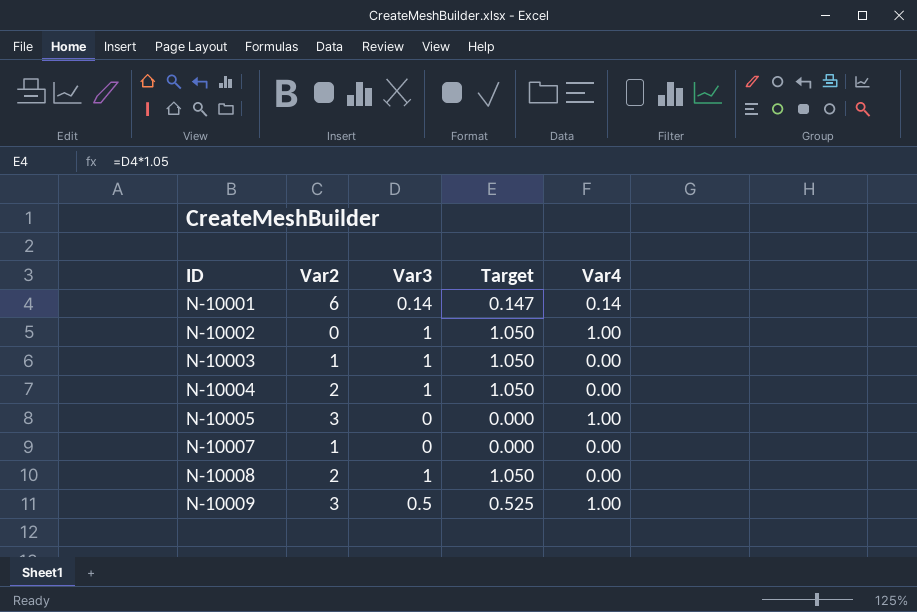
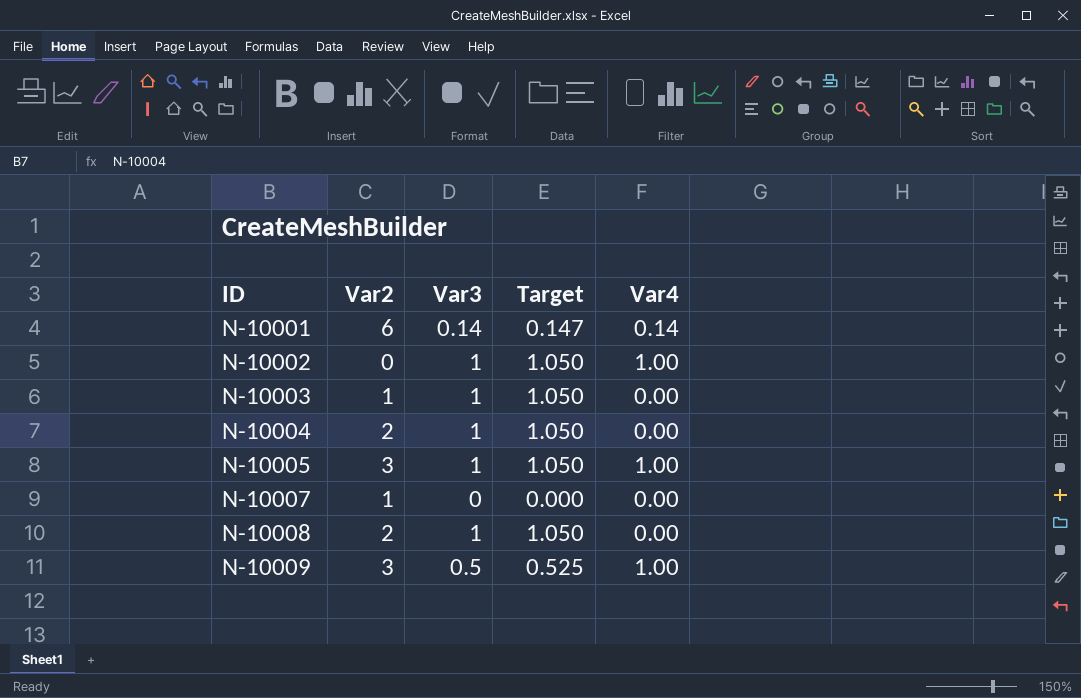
N-10005 | Var3: 0 -> 1
N-10005 | Target: 0.000 -> 1.050

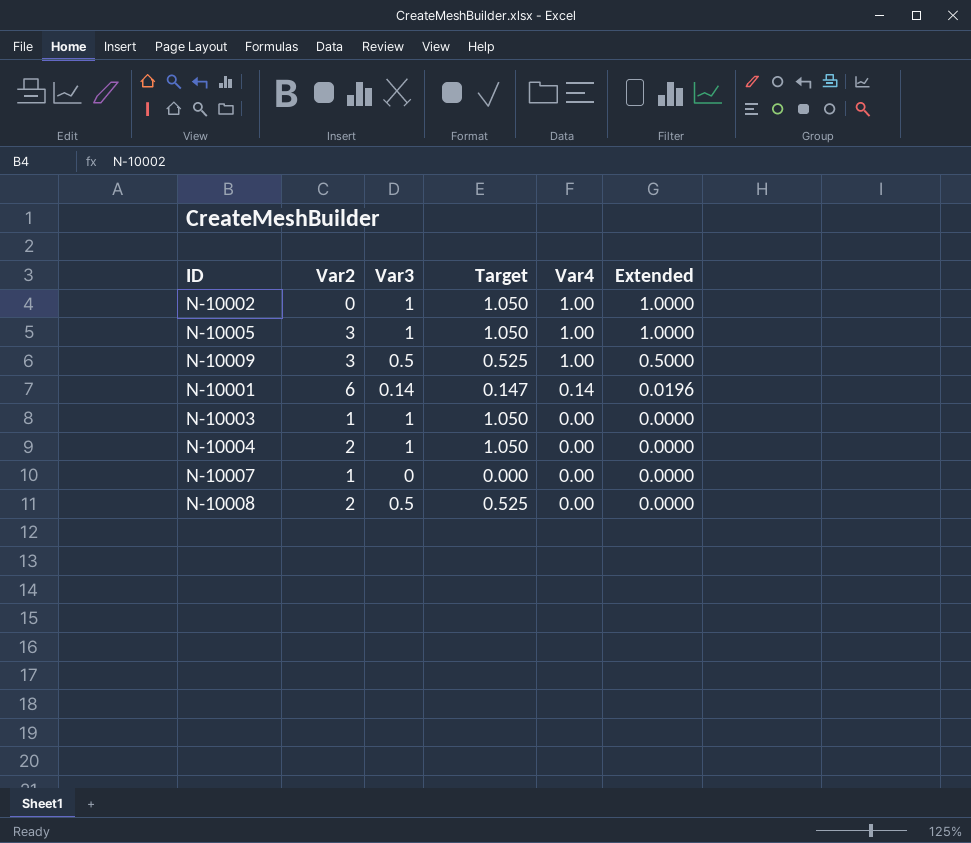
row order: ID ascending -> Var4 descending
column Extended | formula: none -> [Var3] * [Var4]
N-10008 | Var3: 1 -> 0.5
N-10008 | Target: 1.050 -> 0.525

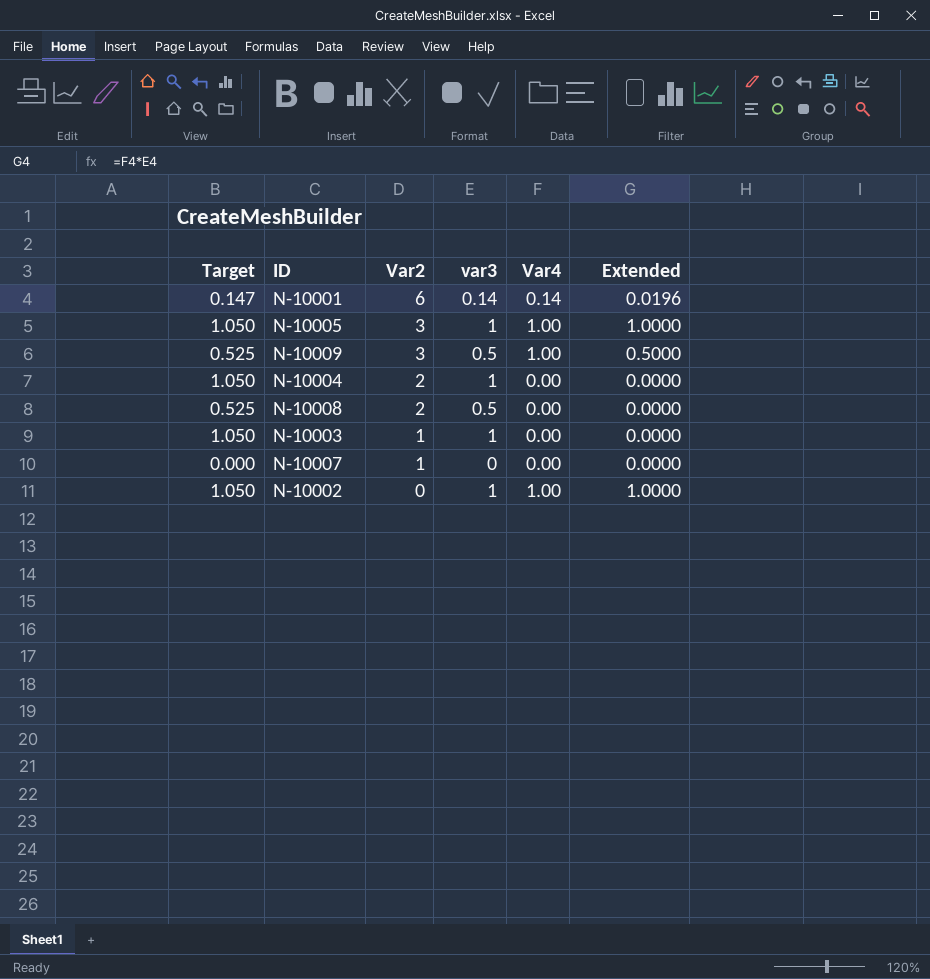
row order: Var4 descending -> Var2 descending
column Target | position: 4 -> 1
column name: Var3 -> var3

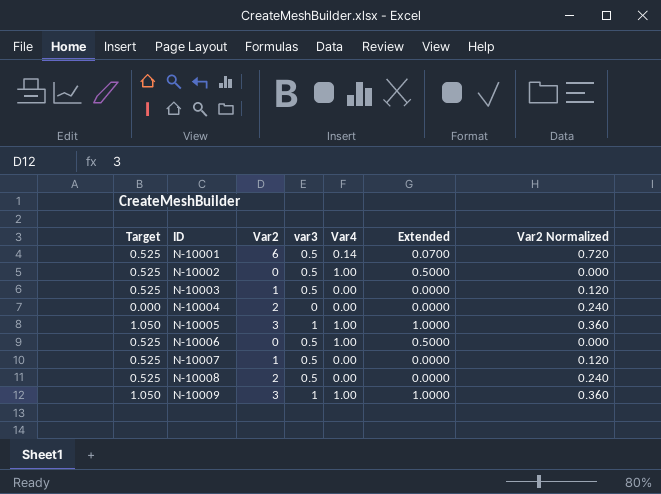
row order: Var2 descending -> ID ascending
column Var2 Normalized | formula: none -> [Var2] * 0.12
N-10001 | Target: 0.147 -> 0.525
N-10001 | var3: 0.14 -> 0.5
N-10001 | Extended: 0.0196 -> 0.0700
N-10002 | Target: 1.050 -> 0.525
N-10002 | var3: 1 -> 0.5
N-10002 | Extended: 1.0000 -> 0.5000
N-10003 | Target: 1.050 -> 0.525
N-10003 | var3: 1 -> 0.5
N-10004 | Target: 1.050 -> 0.000
N-10004 | var3: 1 -> 0
row N-10006: none -> 0.525 | 0 | 0.5 | 1.00 | 0.5000 | 0.000
N-10007 | Target: 0.000 -> 0.525
N-10007 | var3: 0 -> 0.5
N-10009 | Target: 0.525 -> 1.050
N-10009 | var3: 0.5 -> 1
N-10009 | Extended: 0.5000 -> 1.0000

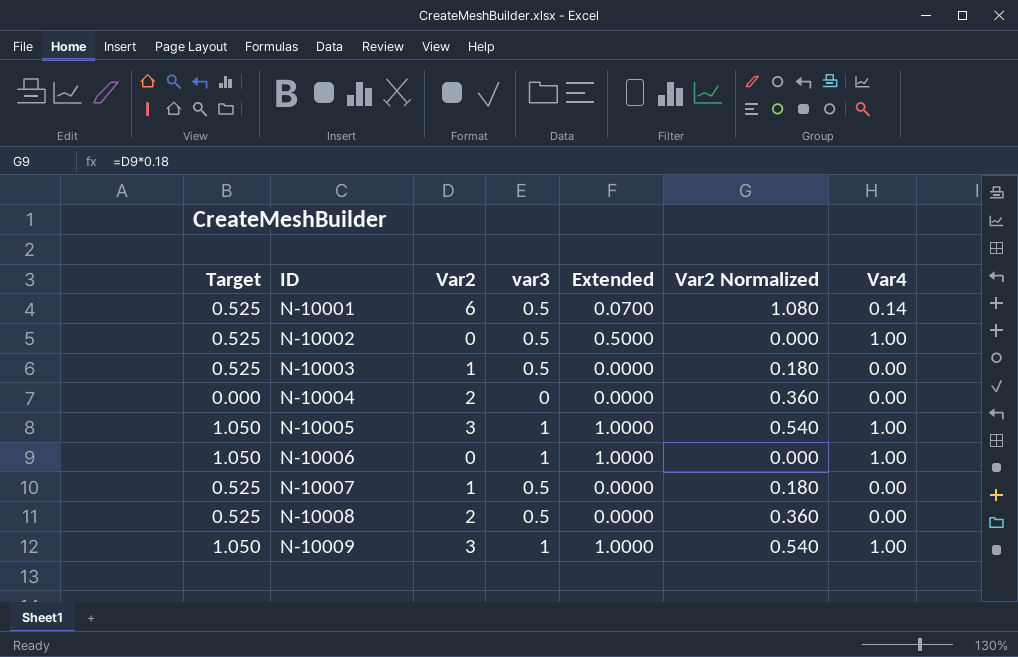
column Var2 Normalized | formula: [Var2] * 0.12 -> [Var2] * 0.18
column Var4 | position: 5 -> 7
N-10006 | Target: 0.525 -> 1.050
N-10006 | var3: 0.5 -> 1
N-10006 | Extended: 0.5000 -> 1.0000

